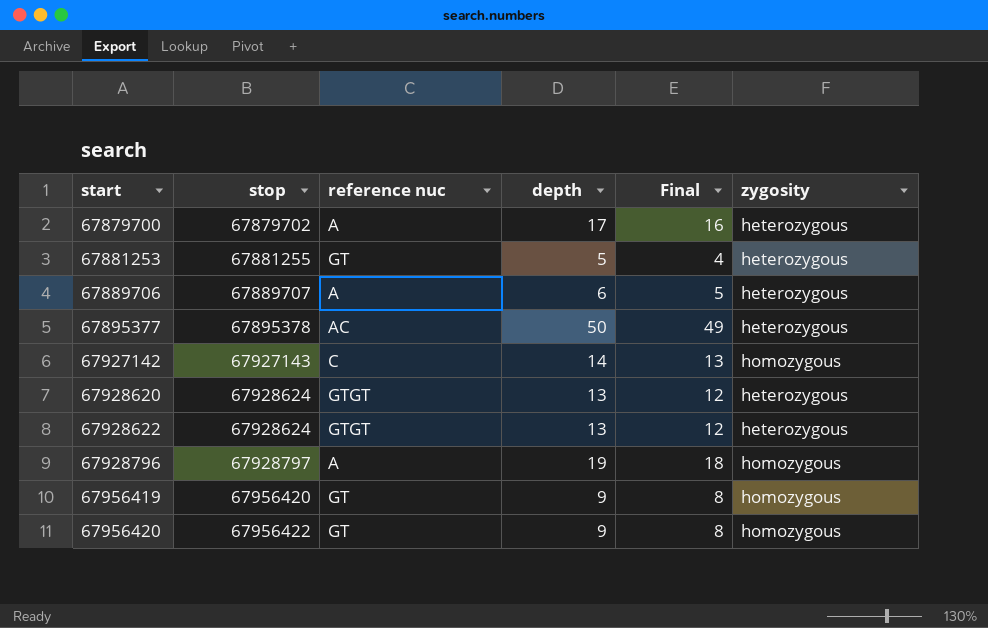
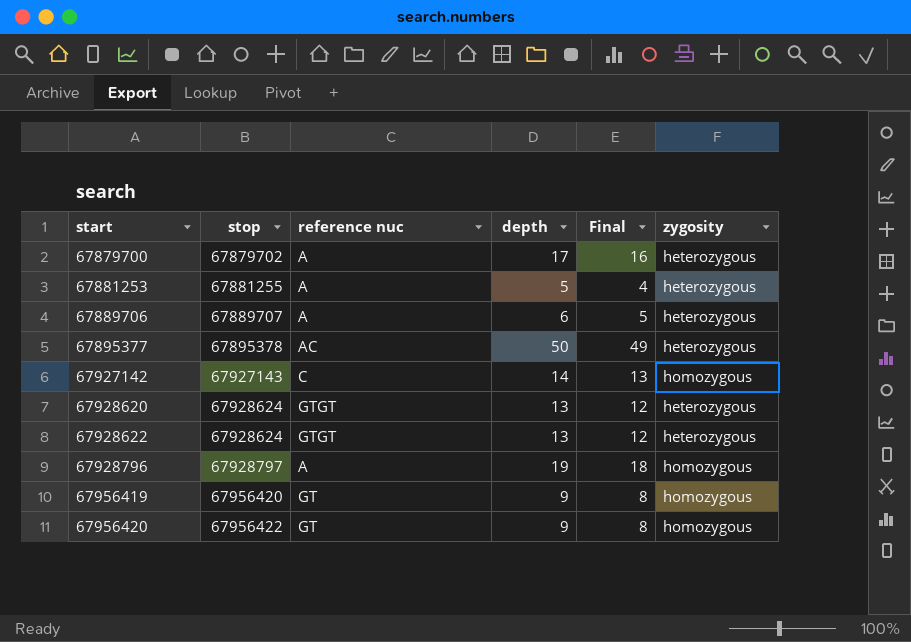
67881253 | reference nuc: GT -> A

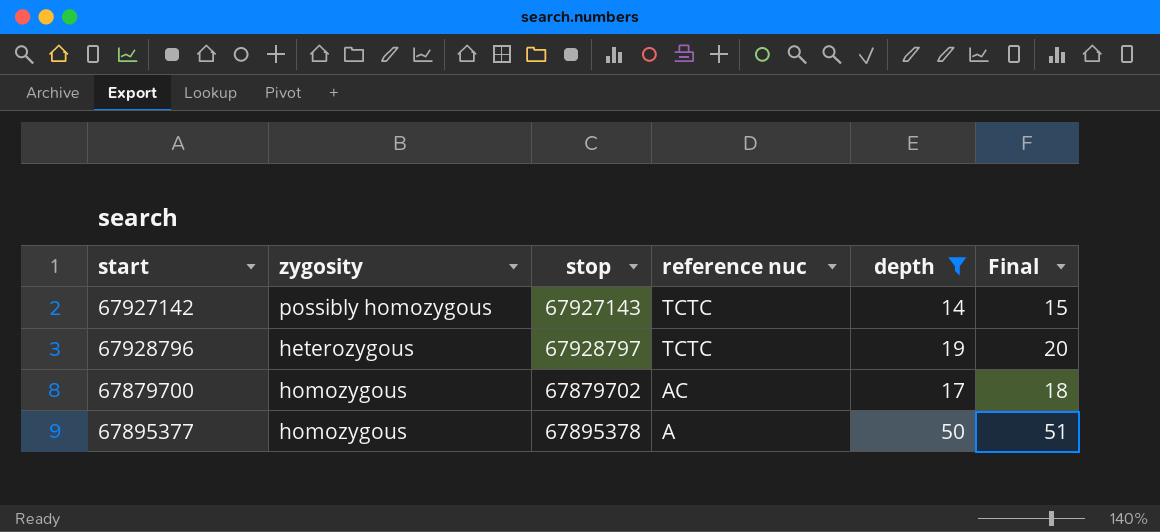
filter: none -> depth >= 14
row order: start ascending -> reference nuc descending
column zygosity | position: 6 -> 2
column Final | formula: [depth] - 1 -> [depth] + 1
67927142 | zygosity: homozygous -> possibly homozygous
67927142 | reference nuc: C -> TCTC
67928796 | zygosity: homozygous -> heterozygous
67928796 | reference nuc: A -> TCTC
67879700 | zygosity: heterozygous -> homozygous
67879700 | reference nuc: A -> AC
67895377 | zygosity: heterozygous -> homozygous
67895377 | reference nuc: AC -> A

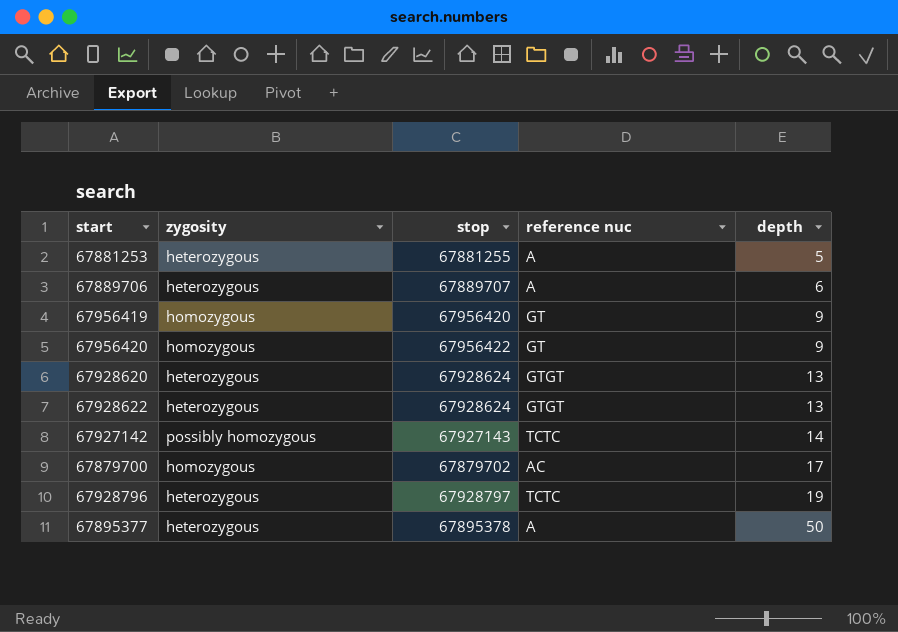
filter: depth >= 14 -> none
row order: reference nuc descending -> depth ascending
column Final | formula: [depth] + 1 -> none
67895377 | zygosity: homozygous -> heterozygous

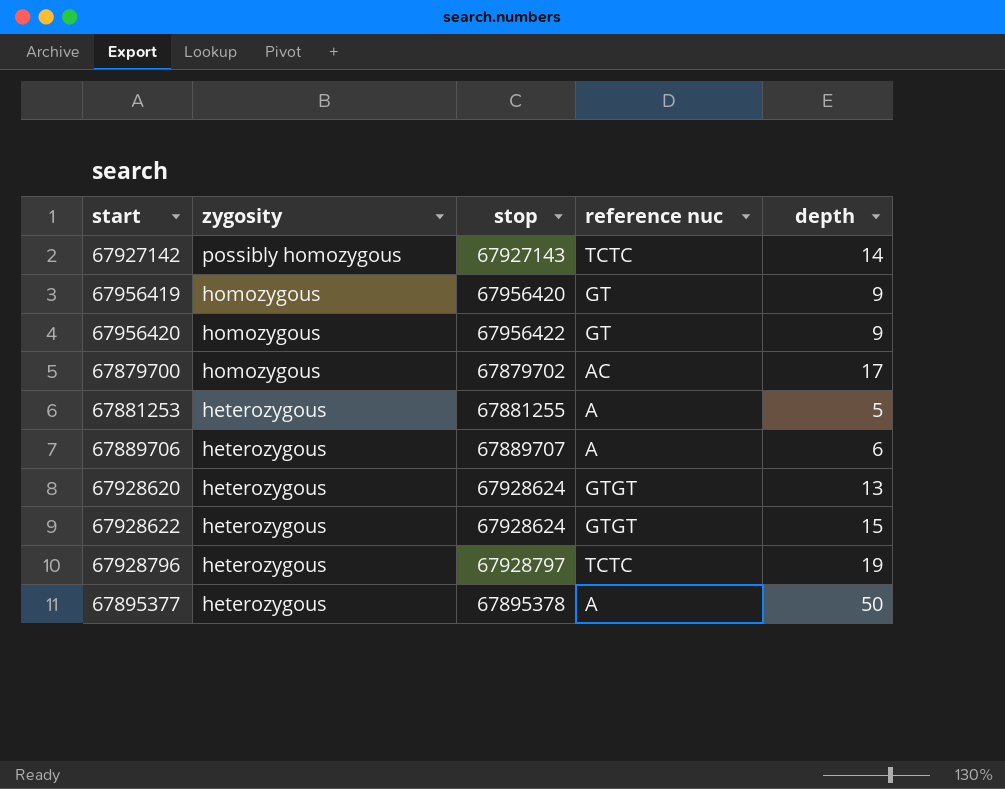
row order: depth ascending -> zygosity descending
67928622 | depth: 13 -> 15

